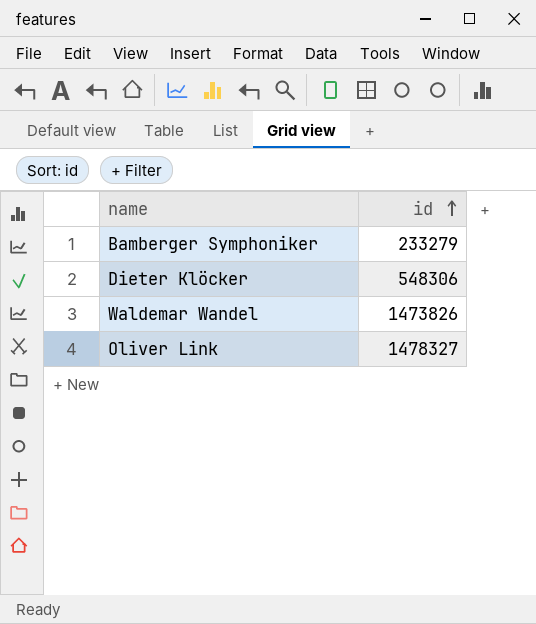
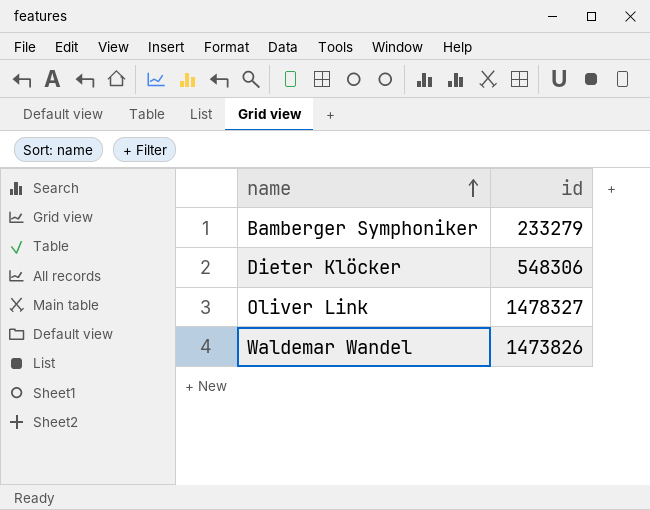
row order: id ascending -> name ascending

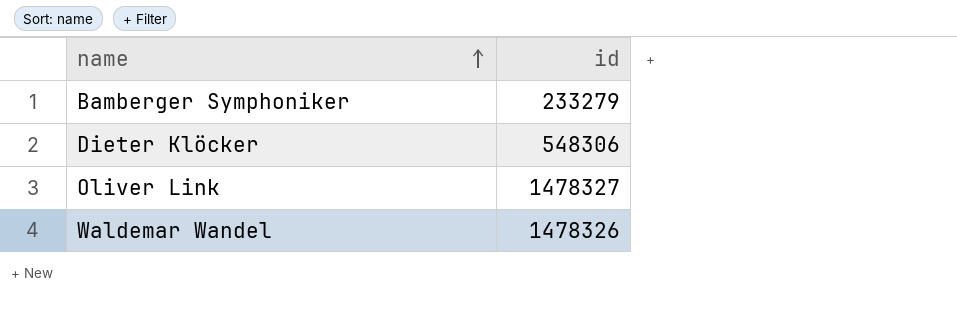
Waldemar Wandel | id: 1473826 -> 1478326

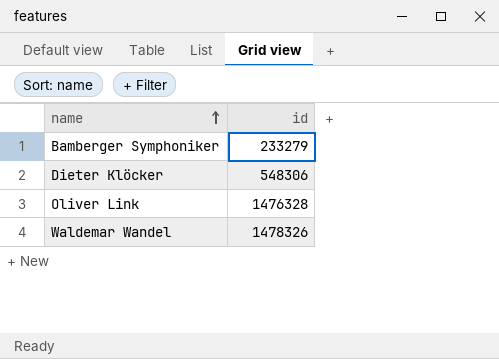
Oliver Link | id: 1478327 -> 1476328

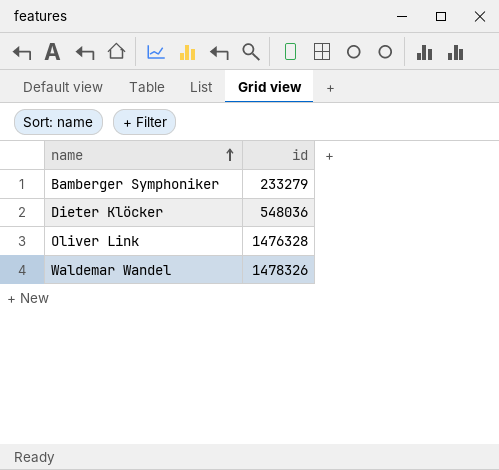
Dieter Klöcker | id: 548306 -> 548036

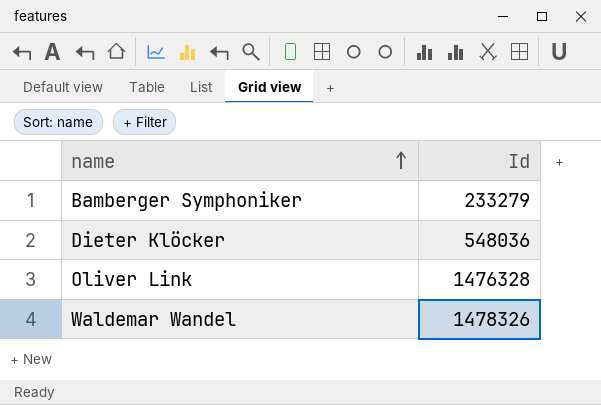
column name: id -> Id

